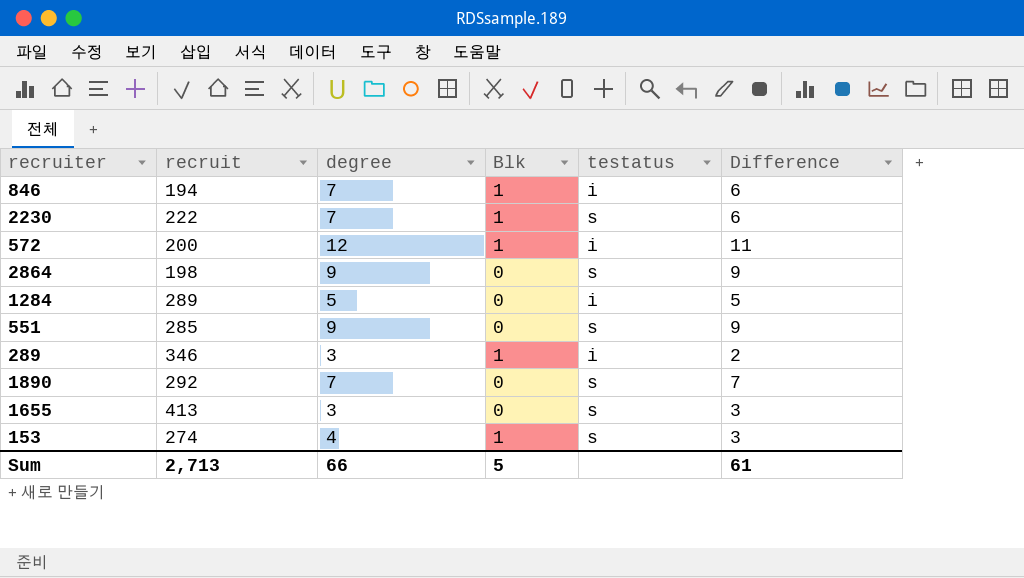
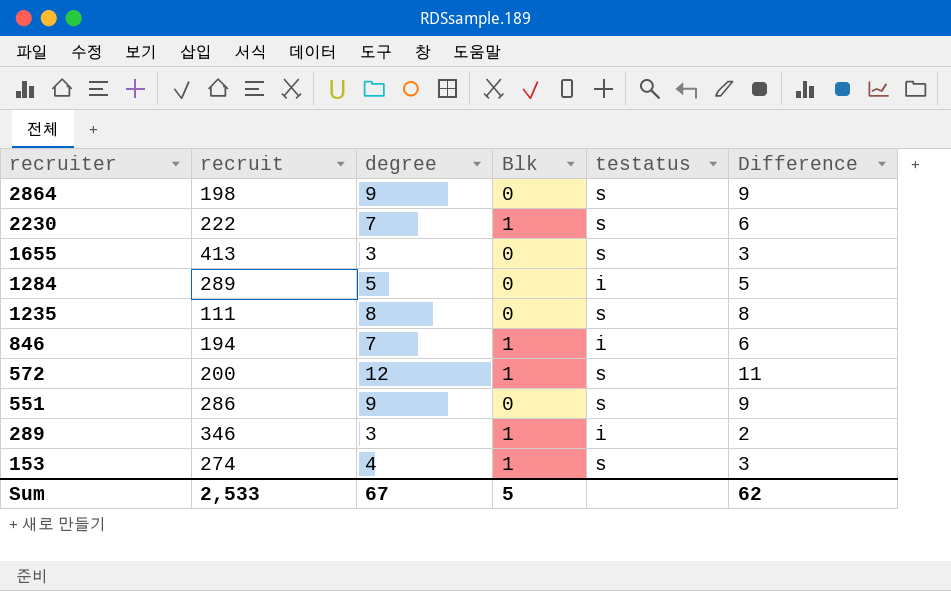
row order: none -> recruiter descending
row 1890: 292 | 7 | 0 | s | 7 -> none
row 1235: none -> 111 | 8 | 0 | s | 8
572 | testatus: i -> s
551 | recruit: 285 -> 286
Sum | recruit: 2,713 -> 2,533
Sum | degree: 66 -> 67
Sum | Difference: 61 -> 62

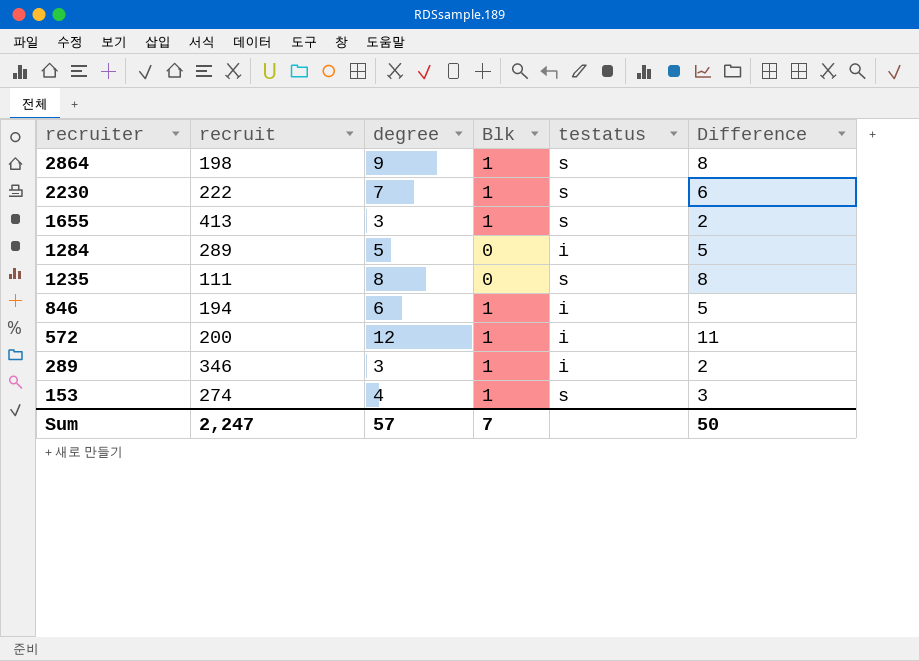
row 551: 286 | 9 | 0 | s | 9 -> none
2864 | Blk: 0 -> 1
2864 | Difference: 9 -> 8
1655 | Blk: 0 -> 1
1655 | Difference: 3 -> 2
846 | degree: 7 -> 6
846 | Difference: 6 -> 5
572 | testatus: s -> i
Sum | recruit: 2,533 -> 2,247
Sum | degree: 67 -> 57
Sum | Blk: 5 -> 7
Sum | Difference: 62 -> 50

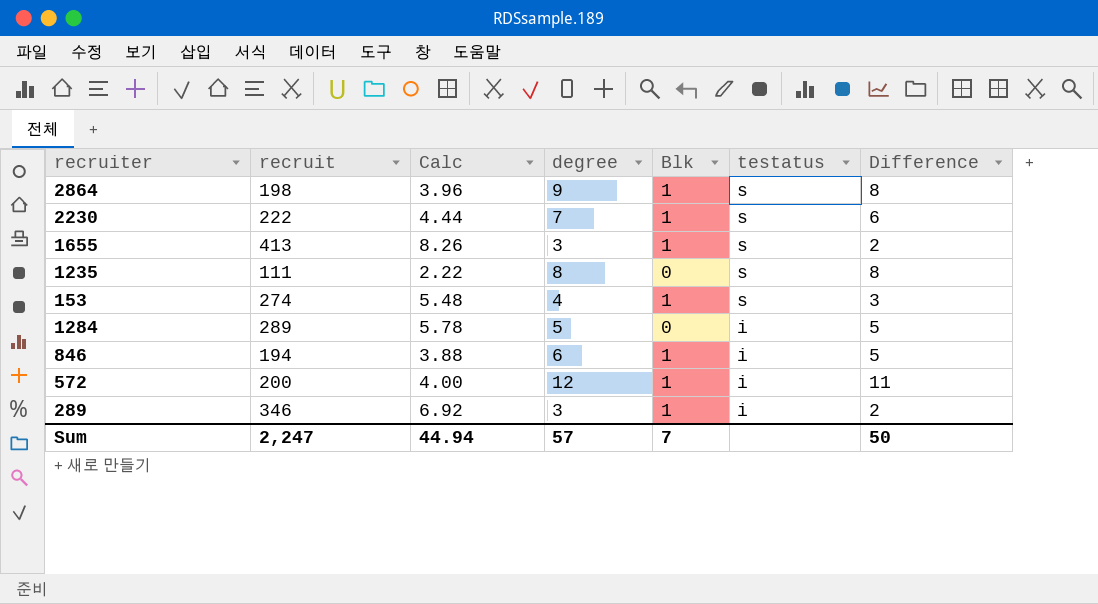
row order: recruiter descending -> testatus descending
column Calc | formula: none -> [recruit] * 0.02

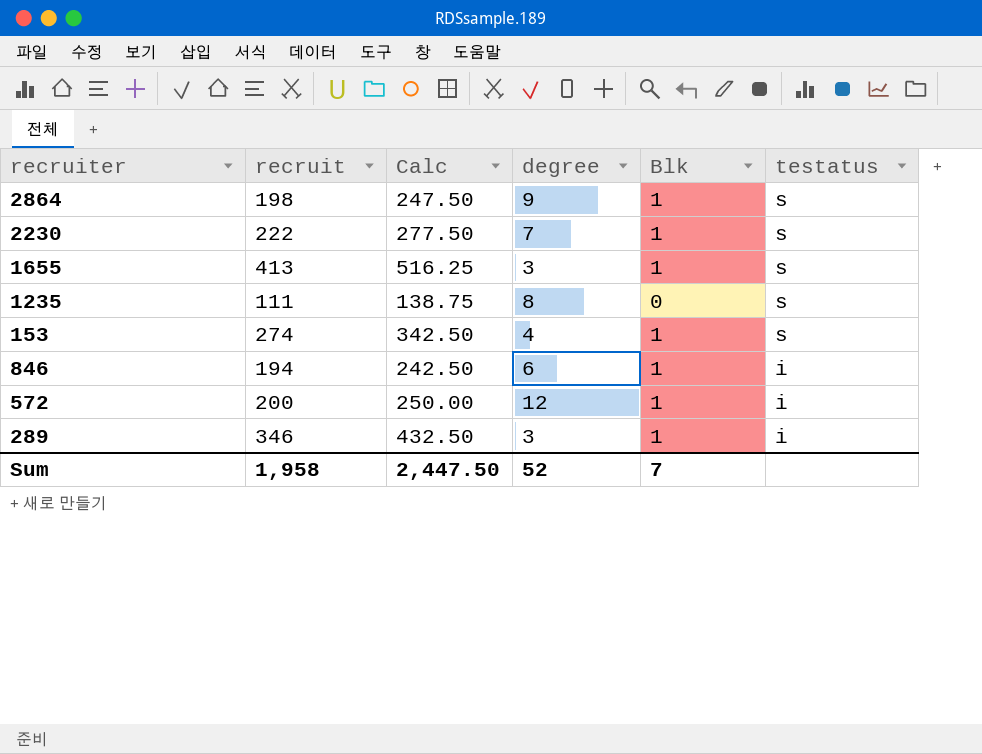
column Difference | formula: [degree] - [Blk] -> none
column Calc | formula: [recruit] * 0.02 -> [recruit] * 1.25
row 1284: 289 | 5.78 | 5 | 0 | i | 5 -> none
Sum | recruit: 2,247 -> 1,958
Sum | Calc: 44.94 -> 2,447.50
Sum | degree: 57 -> 52

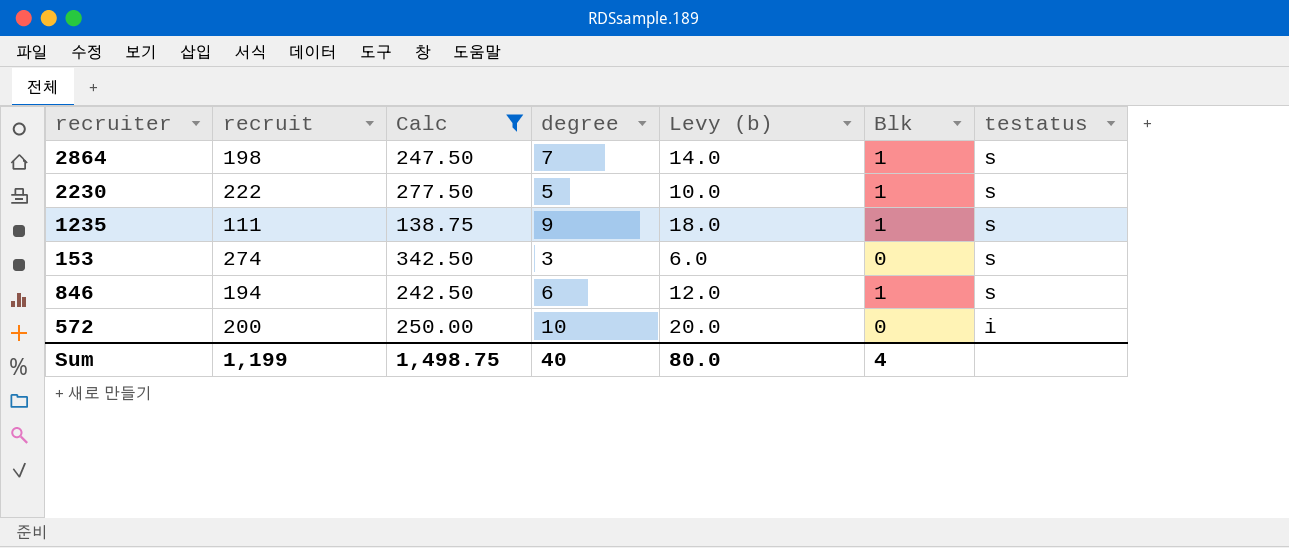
filter: none -> Calc <= 342.50
column Levy (b) | formula: none -> [degree] * 2
2864 | degree: 9 -> 7
2230 | degree: 7 -> 5
1235 | degree: 8 -> 9
1235 | Blk: 0 -> 1
153 | degree: 4 -> 3
153 | Blk: 1 -> 0
846 | testatus: i -> s
572 | degree: 12 -> 10
572 | Blk: 1 -> 0
Sum | recruit: 1,958 -> 1,199
Sum | Calc: 2,447.50 -> 1,498.75
Sum | degree: 52 -> 40
Sum | Blk: 7 -> 4

